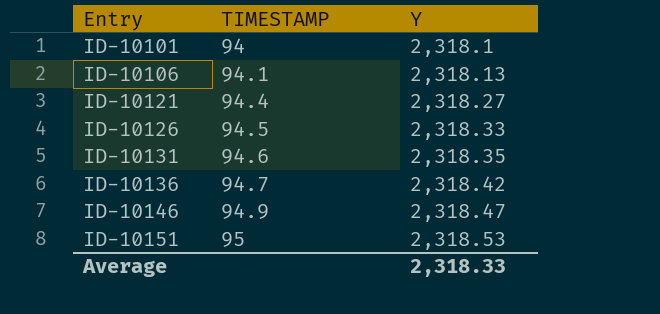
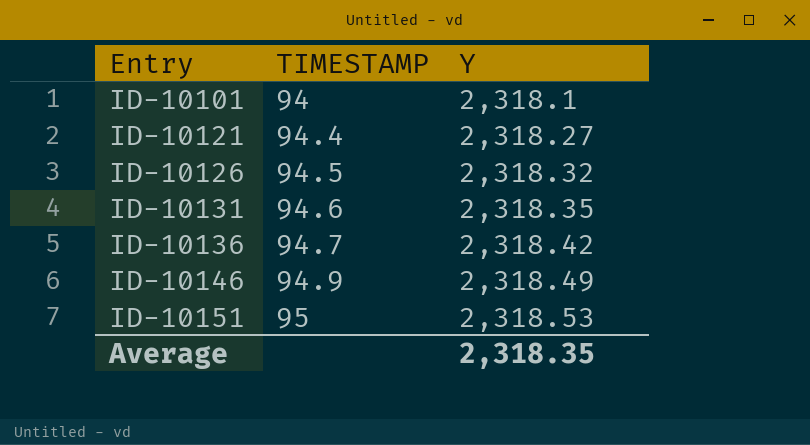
row ID-10106: 94.1 | 2,318.13 -> none
ID-10126 | Y: 2,318.33 -> 2,318.32
ID-10146 | Y: 2,318.47 -> 2,318.49
Average | Y: 2,318.33 -> 2,318.35

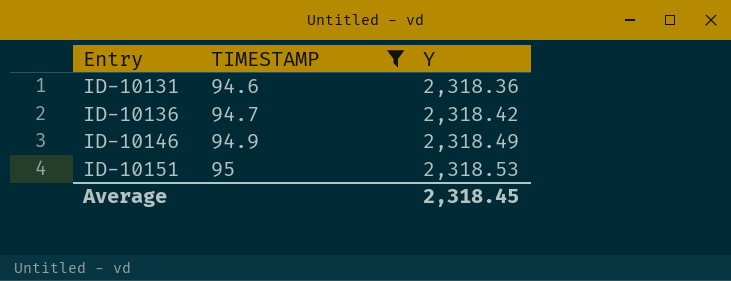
filter: none -> TIMESTAMP >= 94.6
ID-10131 | Y: 2,318.35 -> 2,318.36
Average | Y: 2,318.35 -> 2,318.45

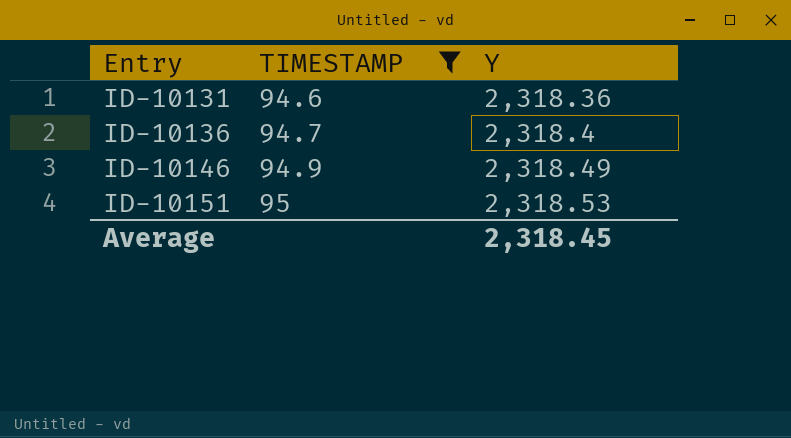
ID-10136 | Y: 2,318.42 -> 2,318.4

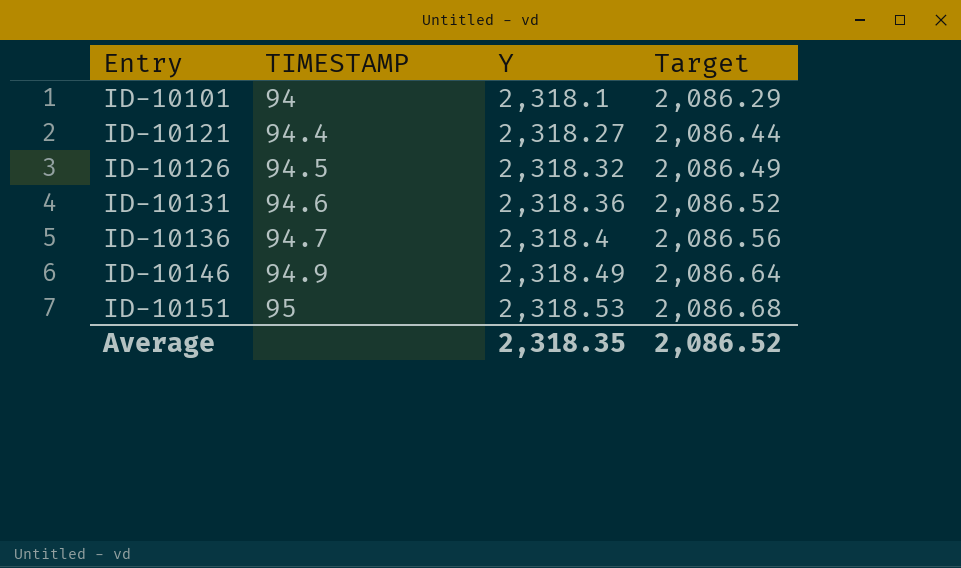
filter: TIMESTAMP >= 94.6 -> none
column Target | formula: none -> [Y] * 0.9
Average | Y: 2,318.45 -> 2,318.35

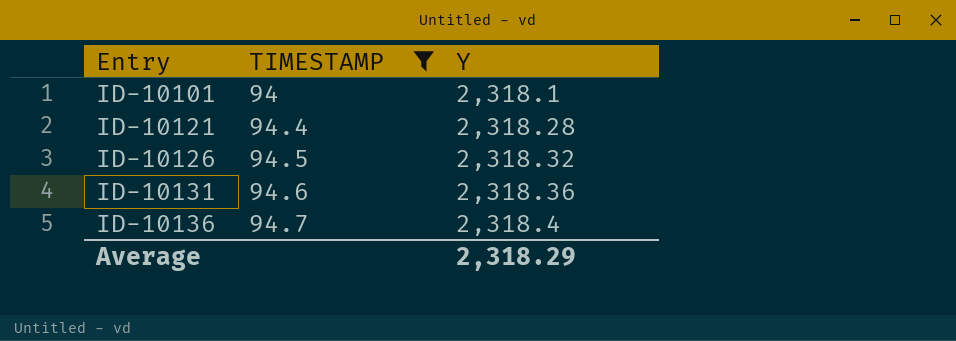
filter: none -> TIMESTAMP <= 94.7
column Target | formula: [Y] * 0.9 -> none
ID-10121 | Y: 2,318.27 -> 2,318.28
Average | Y: 2,318.35 -> 2,318.29

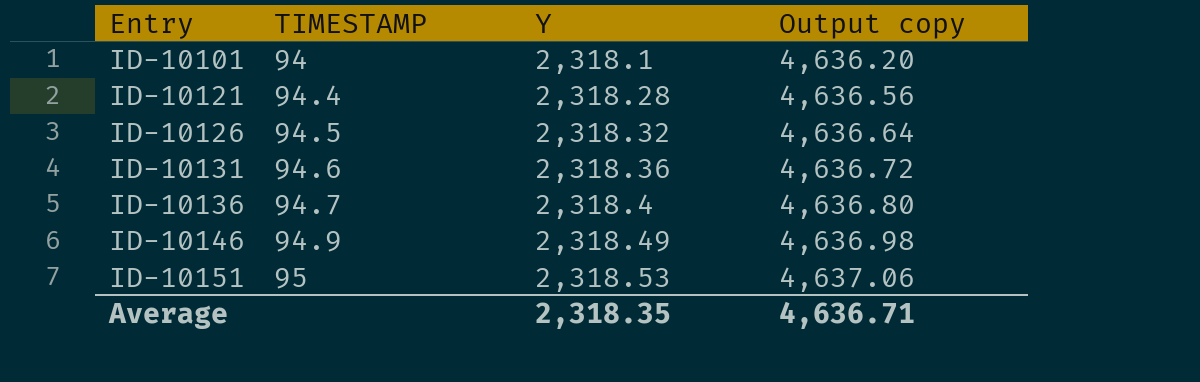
filter: TIMESTAMP <= 94.7 -> none
column Output copy | formula: none -> [Y] * 2
Average | Y: 2,318.29 -> 2,318.35

